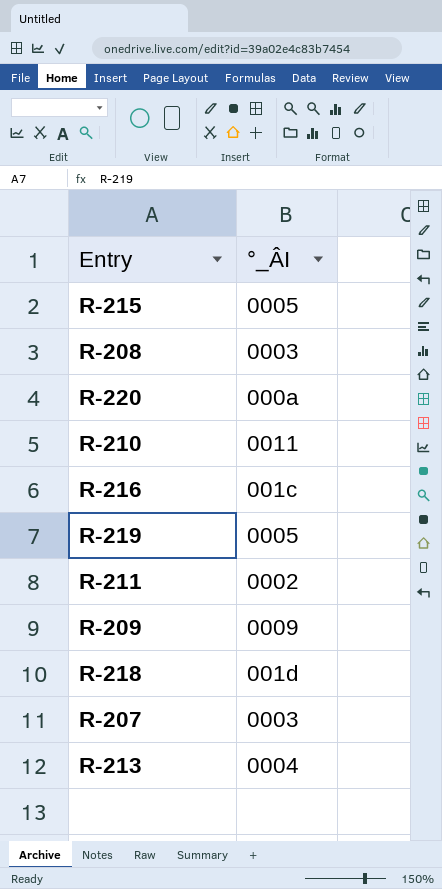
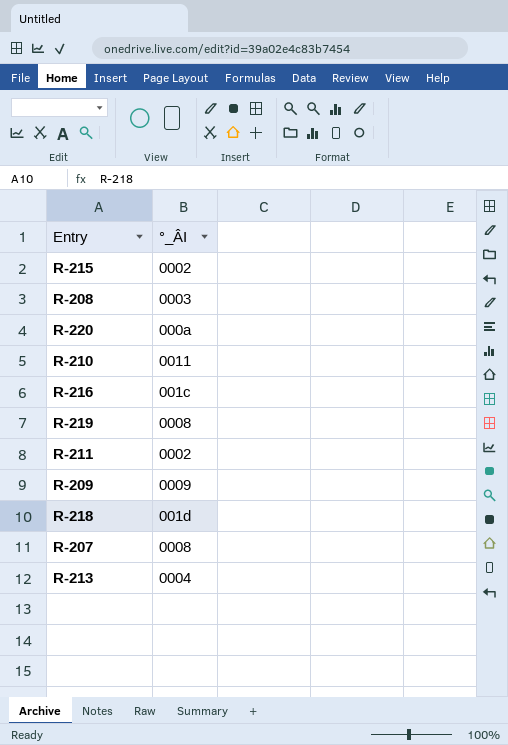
R-215 | °_ÂI: 0005 -> 0002
R-219 | °_ÂI: 0005 -> 0008
R-207 | °_ÂI: 0003 -> 0008

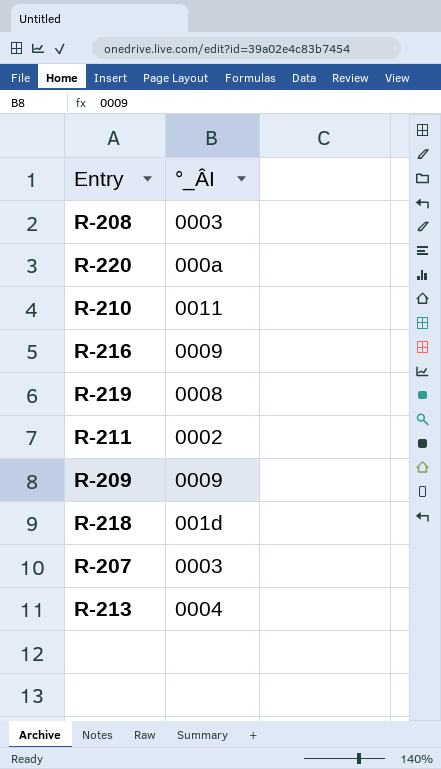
row R-215: 0002 -> none
R-216 | °_ÂI: 001c -> 0009
R-207 | °_ÂI: 0008 -> 0003

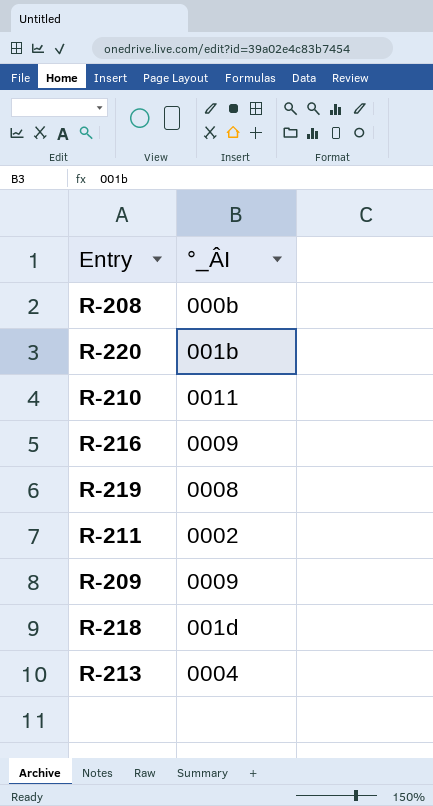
row R-207: 0003 -> none
R-208 | °_ÂI: 0003 -> 000b
R-220 | °_ÂI: 000a -> 001b

